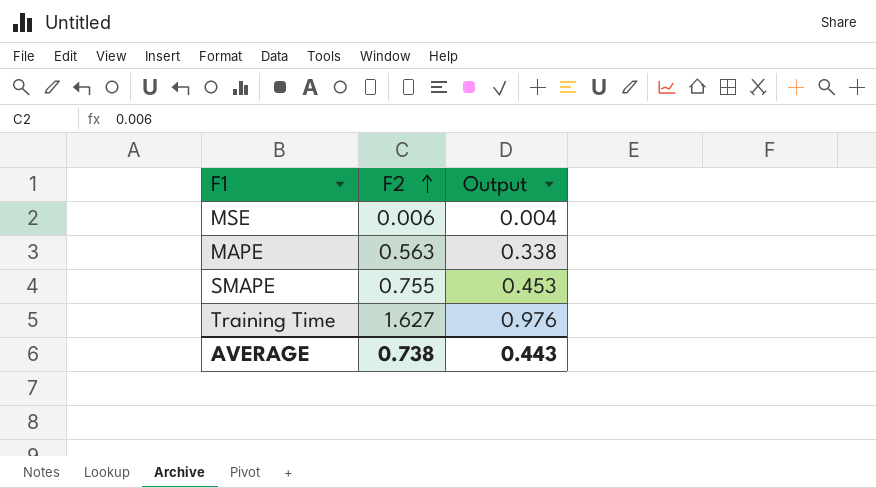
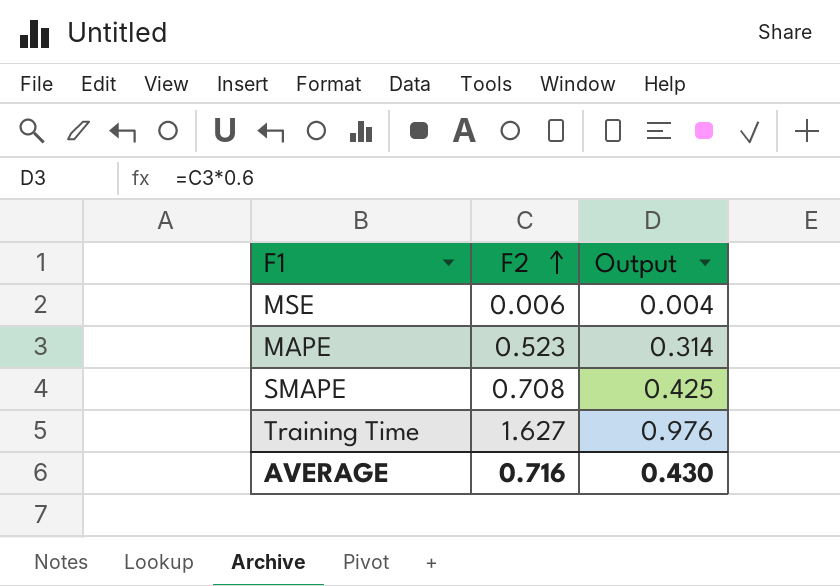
MAPE | F2: 0.563 -> 0.523
MAPE | Output: 0.338 -> 0.314
SMAPE | F2: 0.755 -> 0.708
SMAPE | Output: 0.453 -> 0.425
AVERAGE | F2: 0.738 -> 0.716
AVERAGE | Output: 0.443 -> 0.430

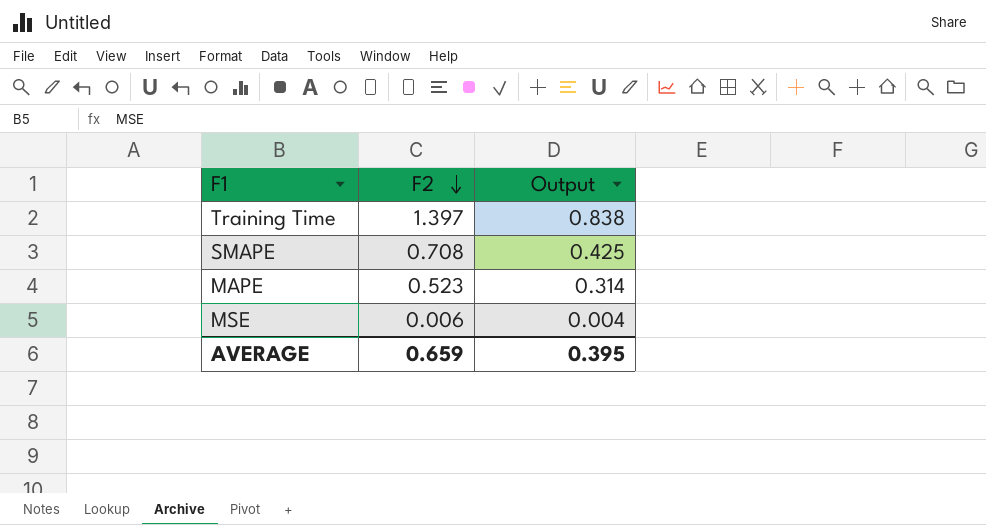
row order: F2 ascending -> F2 descending
Training Time | F2: 1.627 -> 1.397
Training Time | Output: 0.976 -> 0.838
AVERAGE | F2: 0.716 -> 0.659
AVERAGE | Output: 0.430 -> 0.395

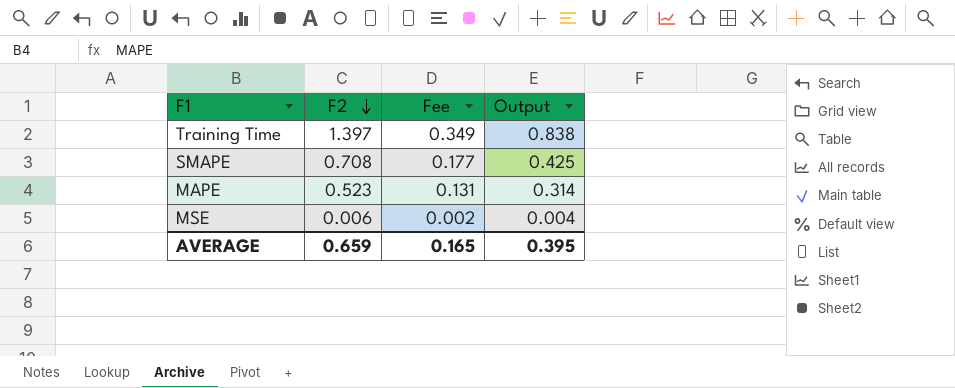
column Fee | formula: none -> [F2] * 0.25

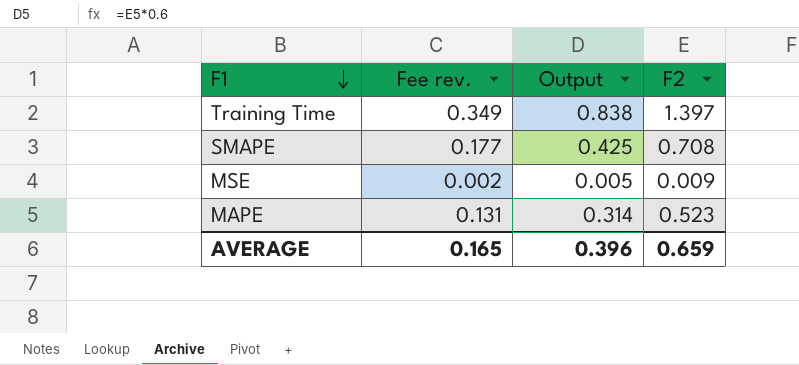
row order: F2 descending -> F1 descending
column name: Fee -> Fee rev.
column F2 | position: 2 -> 4
MSE | Output: 0.004 -> 0.005
MSE | F2: 0.006 -> 0.009
AVERAGE | Output: 0.395 -> 0.396

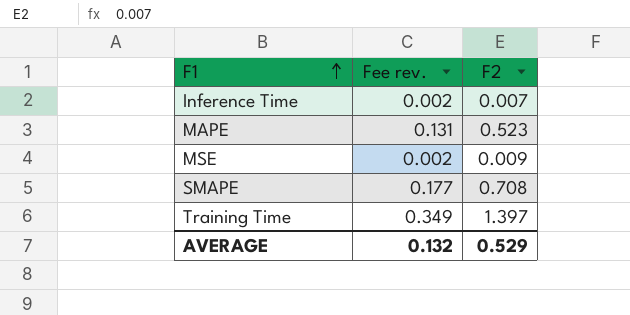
row order: F1 descending -> F1 ascending
column Output | formula: [F2] * 0.6 -> none
row Inference Time: none -> 0.002 | 0.007
AVERAGE | Fee rev.: 0.165 -> 0.132
AVERAGE | F2: 0.659 -> 0.529

